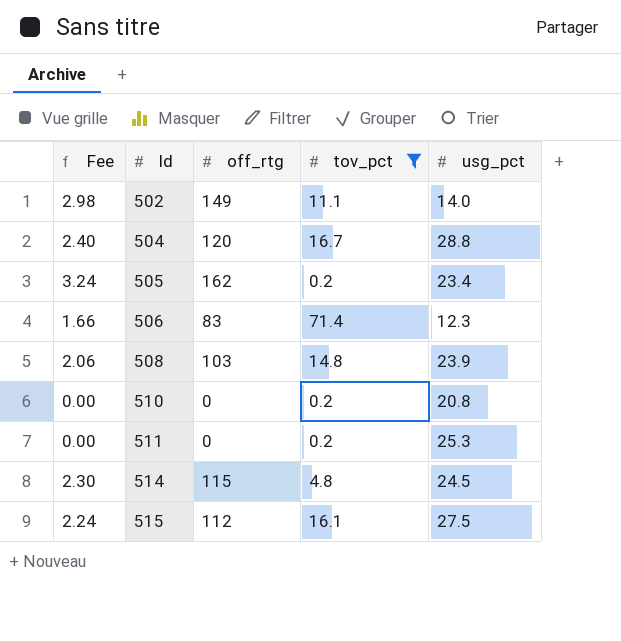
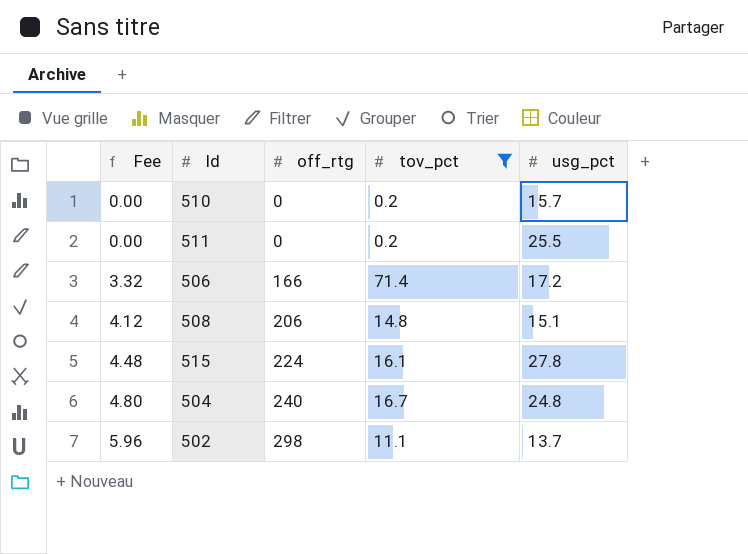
row order: Id ascending -> Fee ascending
row 505: 3.24 | 162 | 0.2 | 23.4 -> none
row 514: 2.30 | 115 | 4.8 | 24.5 -> none
510 | usg_pct: 20.8 -> 15.7
511 | usg_pct: 25.3 -> 25.5
506 | Fee: 1.66 -> 3.32
506 | off_rtg: 83 -> 166
506 | usg_pct: 12.3 -> 17.2
508 | Fee: 2.06 -> 4.12
508 | off_rtg: 103 -> 206
508 | usg_pct: 23.9 -> 15.1
515 | Fee: 2.24 -> 4.48
515 | off_rtg: 112 -> 224
515 | usg_pct: 27.5 -> 27.8
504 | Fee: 2.40 -> 4.80
504 | off_rtg: 120 -> 240
504 | usg_pct: 28.8 -> 24.8
502 | Fee: 2.98 -> 5.96
502 | off_rtg: 149 -> 298
502 | usg_pct: 14.0 -> 13.7

